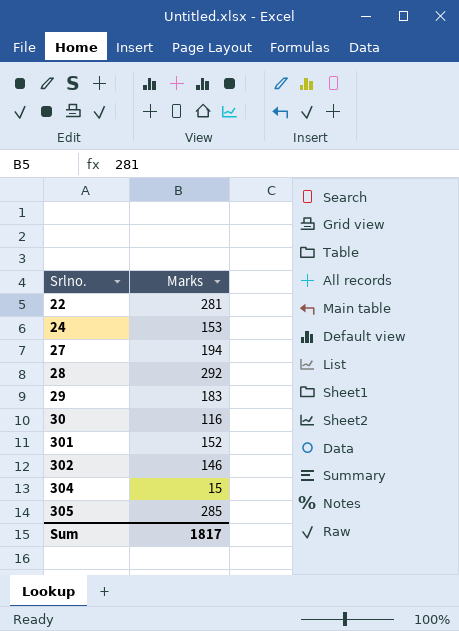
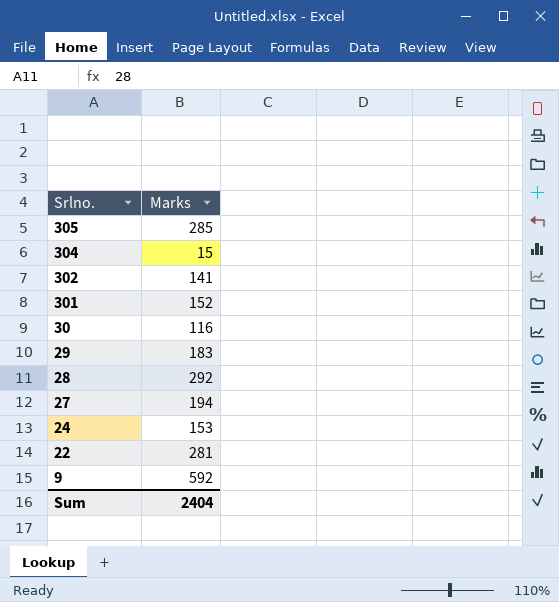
row order: Srlno. ascending -> Srlno. descending
302 | Marks: 146 -> 141
row 9: none -> 592
Sum | Marks: 1817 -> 2404

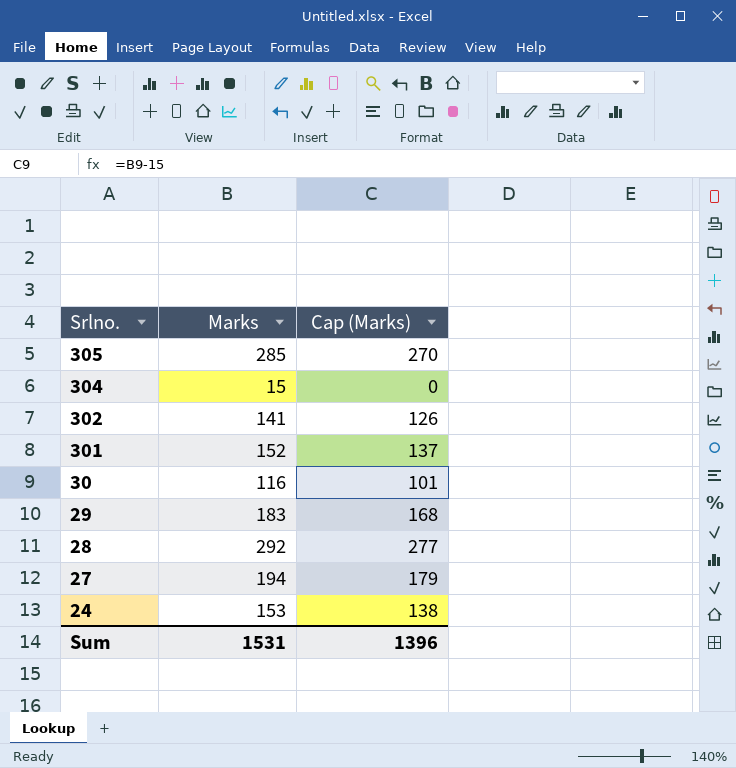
column Cap (Marks) | formula: none -> [Marks] - 15
row 22: 281 -> none
row 9: 592 -> none
Sum | Marks: 2404 -> 1531

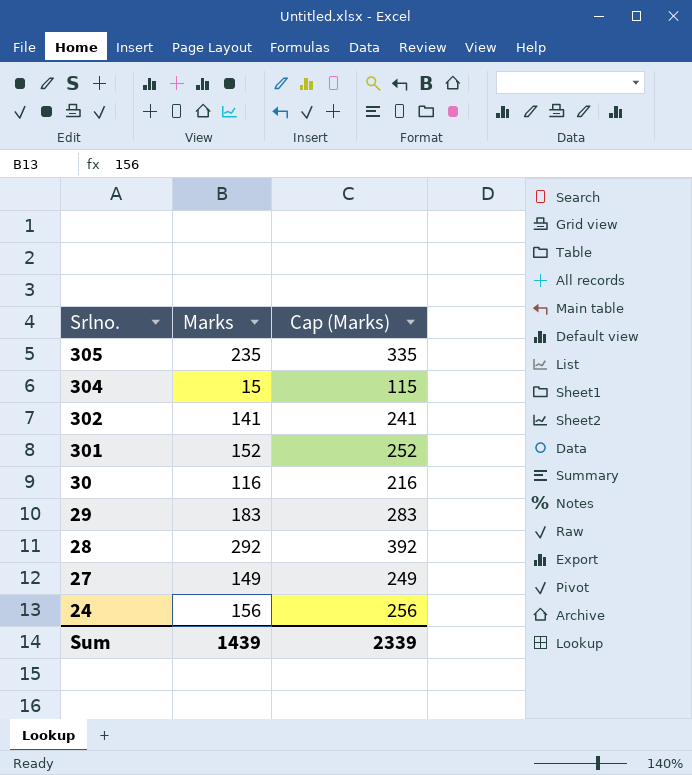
column Cap (Marks) | formula: [Marks] - 15 -> [Marks] + 100
305 | Marks: 285 -> 235
27 | Marks: 194 -> 149
24 | Marks: 153 -> 156
Sum | Marks: 1531 -> 1439
Sum | Cap (Marks): 1396 -> 2339

